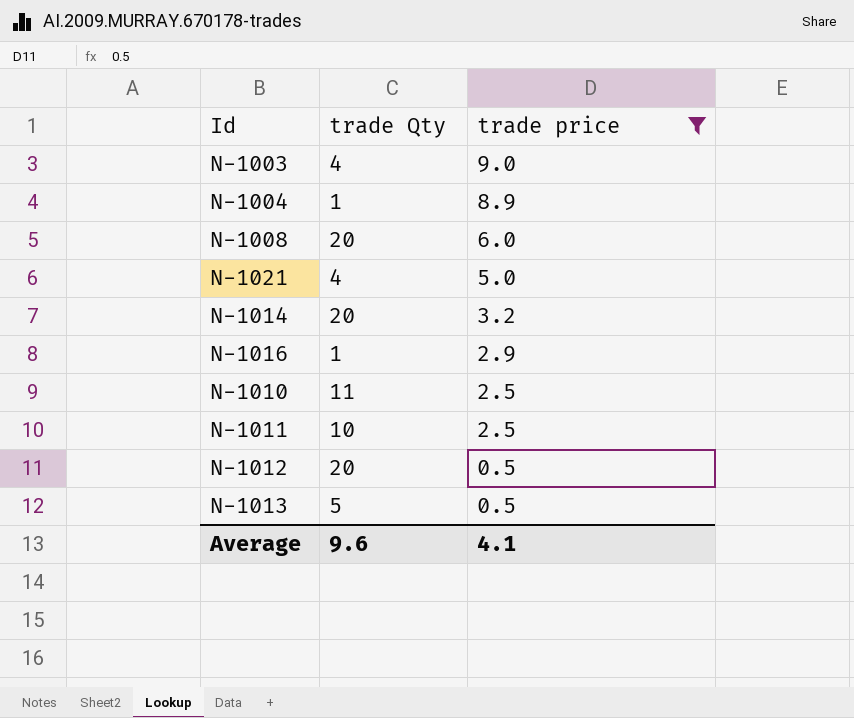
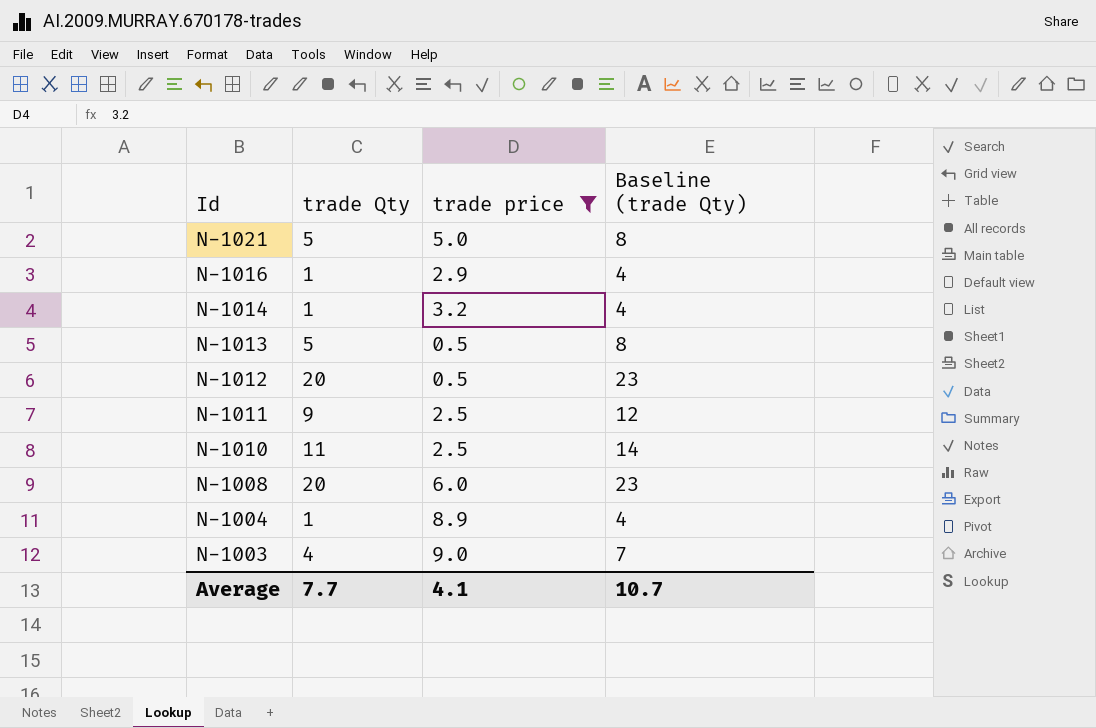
row order: trade price descending -> Id descending
column Baseline (trade Qty) | formula: none -> [trade Qty] + 3
N-1021 | trade Qty: 4 -> 5
N-1014 | trade Qty: 20 -> 1
N-1011 | trade Qty: 10 -> 9
Average | trade Qty: 9.6 -> 7.7

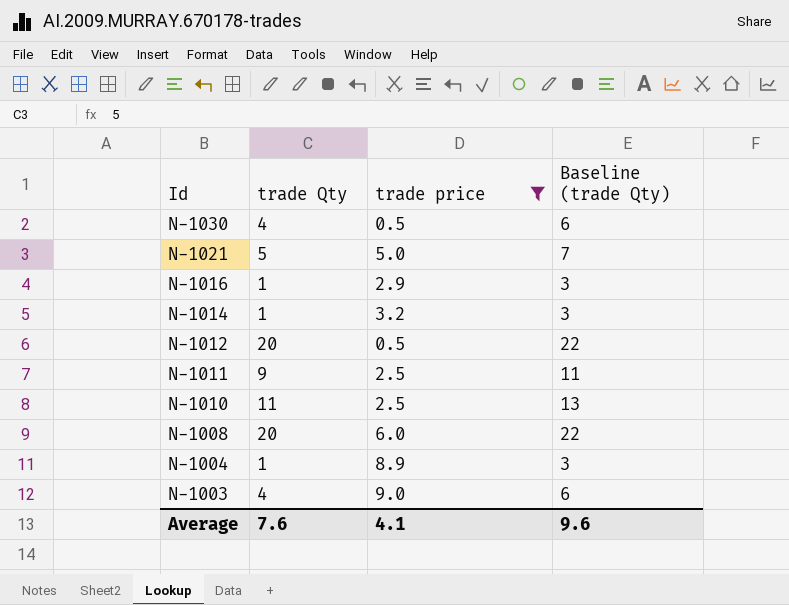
column Baseline (trade Qty) | formula: [trade Qty] + 3 -> [trade Qty] + 2
row N-1013: 5 | 0.5 | 8 -> none
row N-1030: none -> 4 | 0.5 | 6
Average | trade Qty: 7.7 -> 7.6
Average | Baseline (trade Qty): 10.7 -> 9.6

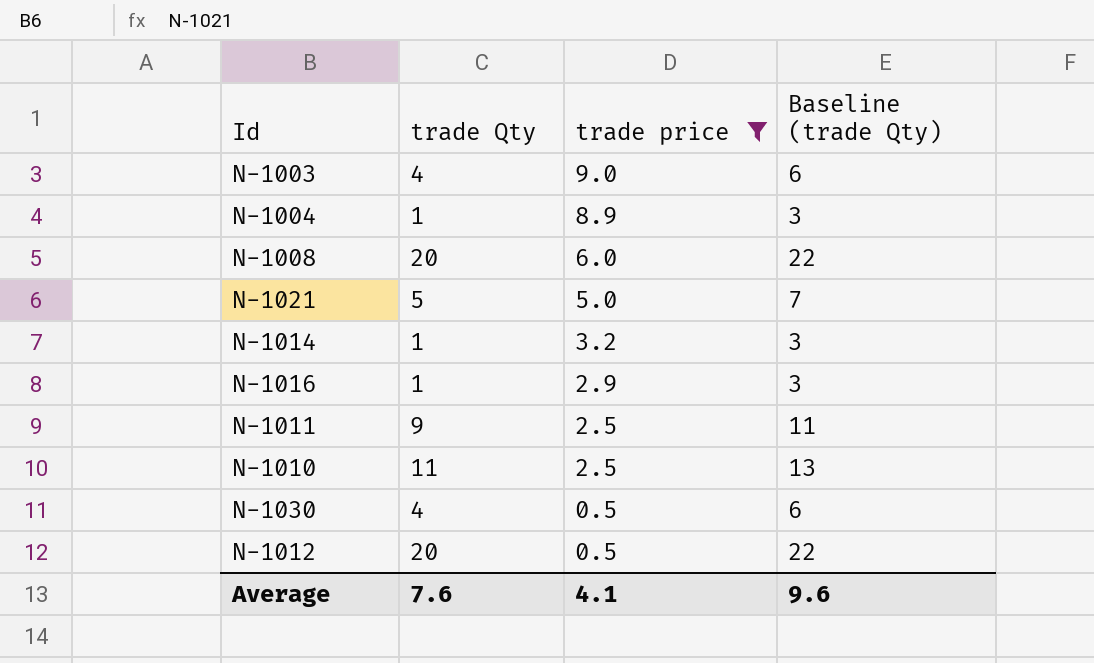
row order: Id descending -> trade price descending

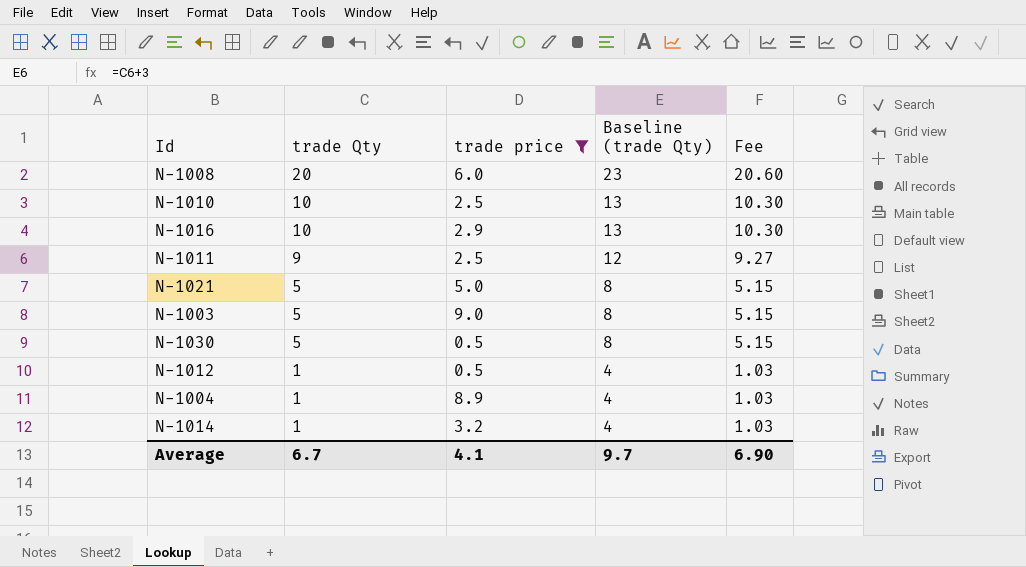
row order: trade price descending -> trade Qty descending
column Baseline (trade Qty) | formula: [trade Qty] + 2 -> [trade Qty] + 3
column Fee | formula: none -> [trade Qty] * 1.03
N-1010 | trade Qty: 11 -> 10
N-1016 | trade Qty: 1 -> 10
N-1003 | trade Qty: 4 -> 5
N-1030 | trade Qty: 4 -> 5
N-1012 | trade Qty: 20 -> 1
Average | trade Qty: 7.6 -> 6.7
Average | Baseline (trade Qty): 9.6 -> 9.7

